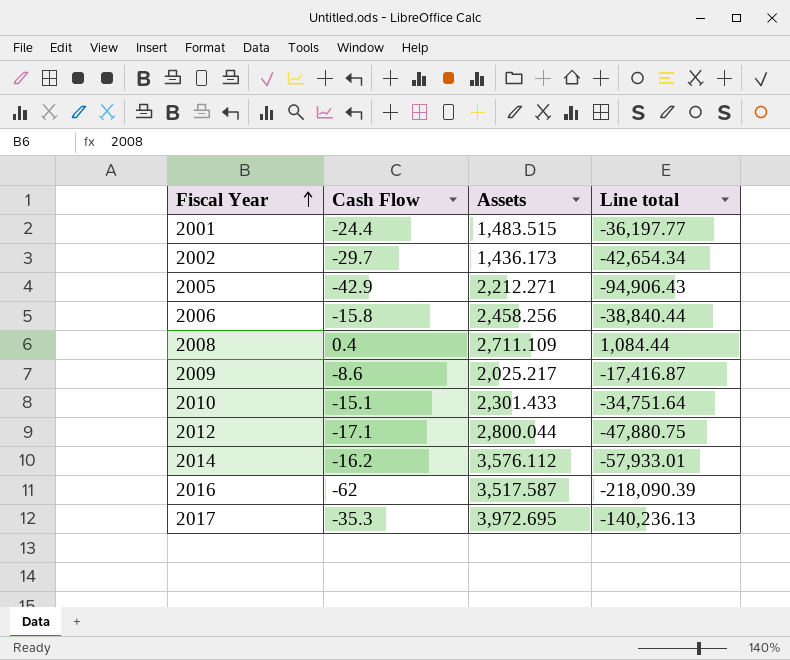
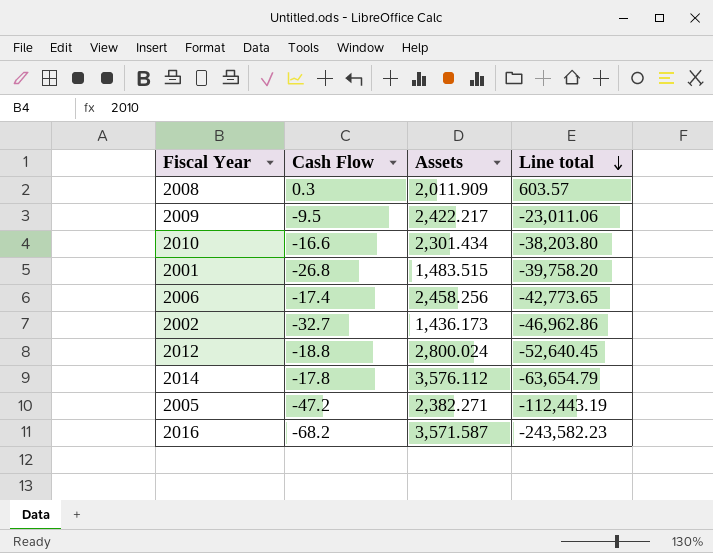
row order: Fiscal Year ascending -> Line total descending
row 2017: -35.3 | 3,972.695 | -140,236.13 -> none
2008 | Cash Flow: 0.4 -> 0.3
2008 | Assets: 2,711.109 -> 2,011.909
2008 | Line total: 1,084.44 -> 603.57
2009 | Cash Flow: -8.6 -> -9.5
2009 | Assets: 2,025.217 -> 2,422.217
2009 | Line total: -17,416.87 -> -23,011.06
2010 | Cash Flow: -15.1 -> -16.6
2010 | Assets: 2,301.433 -> 2,301.434
2010 | Line total: -34,751.64 -> -38,203.80
2001 | Cash Flow: -24.4 -> -26.8
2001 | Line total: -36,197.77 -> -39,758.20
2006 | Cash Flow: -15.8 -> -17.4
2006 | Line total: -38,840.44 -> -42,773.65
2002 | Cash Flow: -29.7 -> -32.7
2002 | Line total: -42,654.34 -> -46,962.86
2012 | Cash Flow: -17.1 -> -18.8
2012 | Assets: 2,800.044 -> 2,800.024
2012 | Line total: -47,880.75 -> -52,640.45
2014 | Cash Flow: -16.2 -> -17.8
2014 | Line total: -57,933.01 -> -63,654.79
2005 | Cash Flow: -42.9 -> -47.2
2005 | Assets: 2,212.271 -> 2,382.271
2005 | Line total: -94,906.43 -> -112,443.19
2016 | Cash Flow: -62 -> -68.2
2016 | Assets: 3,517.587 -> 3,571.587
2016 | Line total: -218,090.39 -> -243,582.23

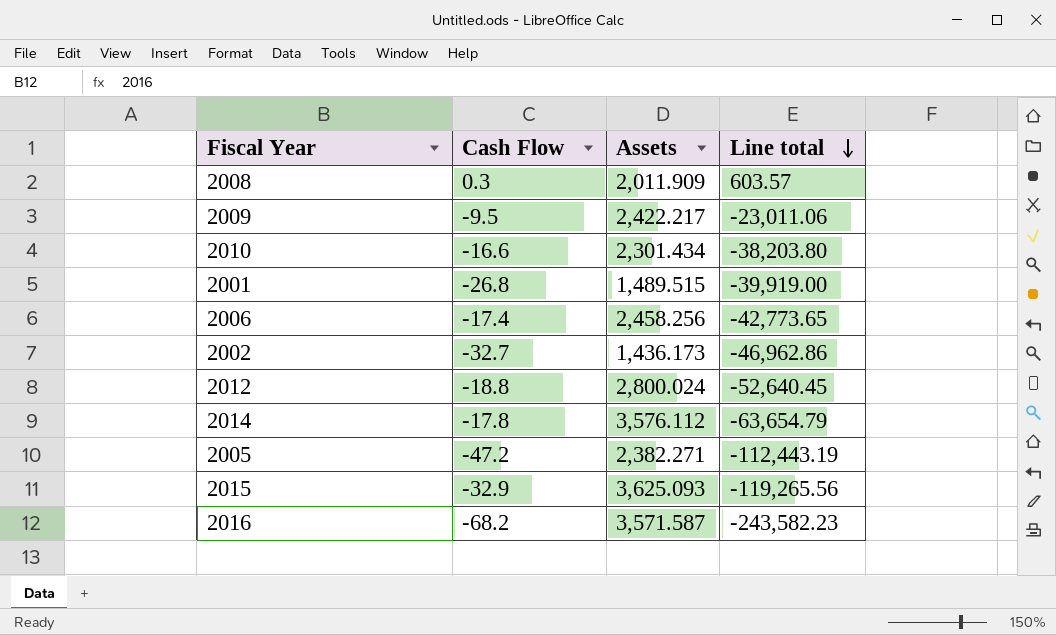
2001 | Assets: 1,483.515 -> 1,489.515
2001 | Line total: -39,758.20 -> -39,919.00
row 2015: none -> -32.9 | 3,625.093 | -119,265.56

